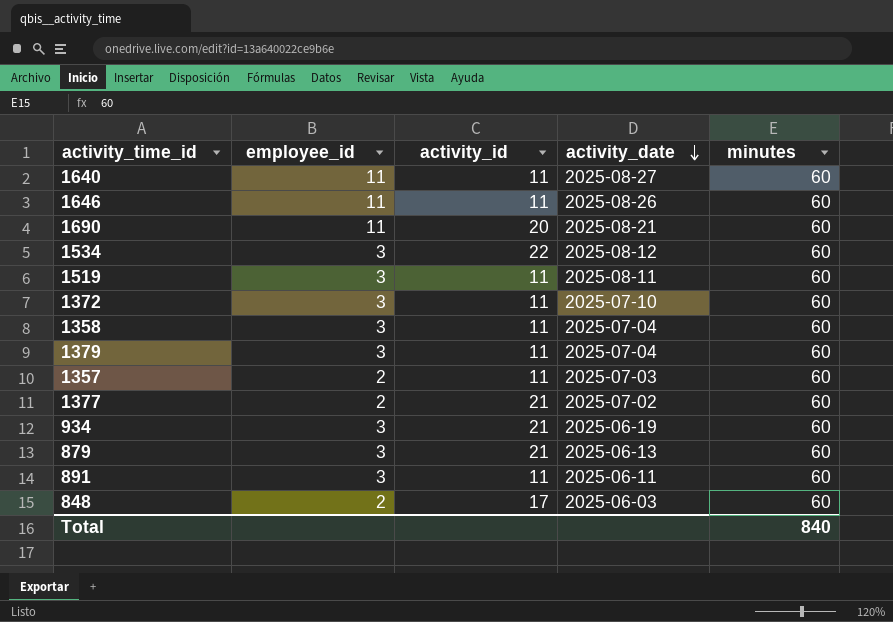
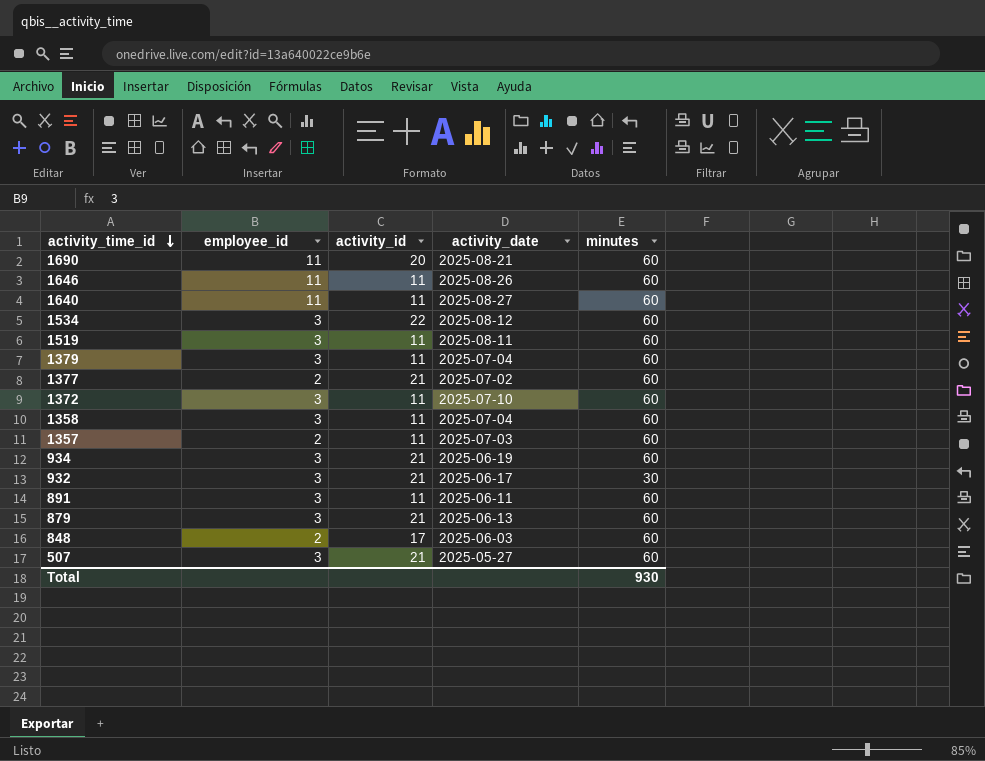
row order: activity_date descending -> activity_time_id descending
row 932: none -> 3 | 21 | 2025-06-17 | 30
row 507: none -> 3 | 21 | 2025-05-27 | 60
Total | minutes: 840 -> 930

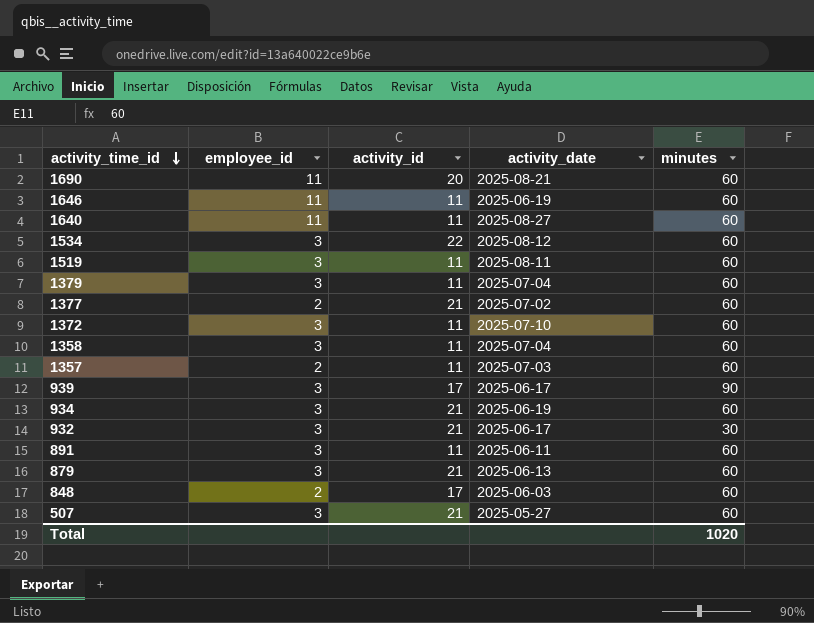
1646 | activity_date: 2025-08-26 -> 2025-06-19
row 939: none -> 3 | 17 | 2025-06-17 | 90
Total | minutes: 930 -> 1020

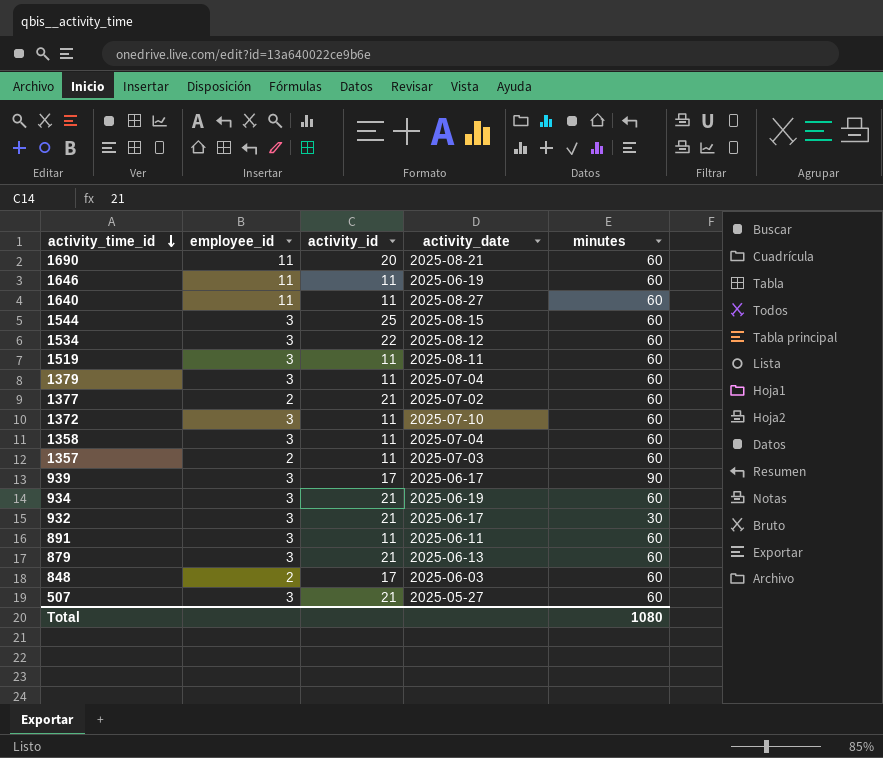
row 1544: none -> 3 | 25 | 2025-08-15 | 60
Total | minutes: 1020 -> 1080

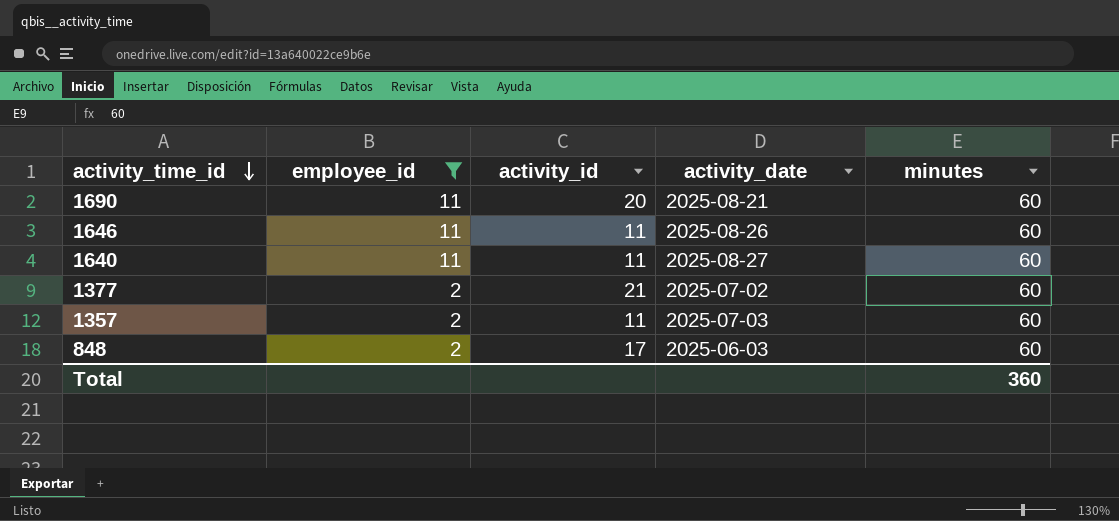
filter: none -> employee_id != 3
1646 | activity_date: 2025-06-19 -> 2025-08-26
Total | minutes: 1080 -> 360

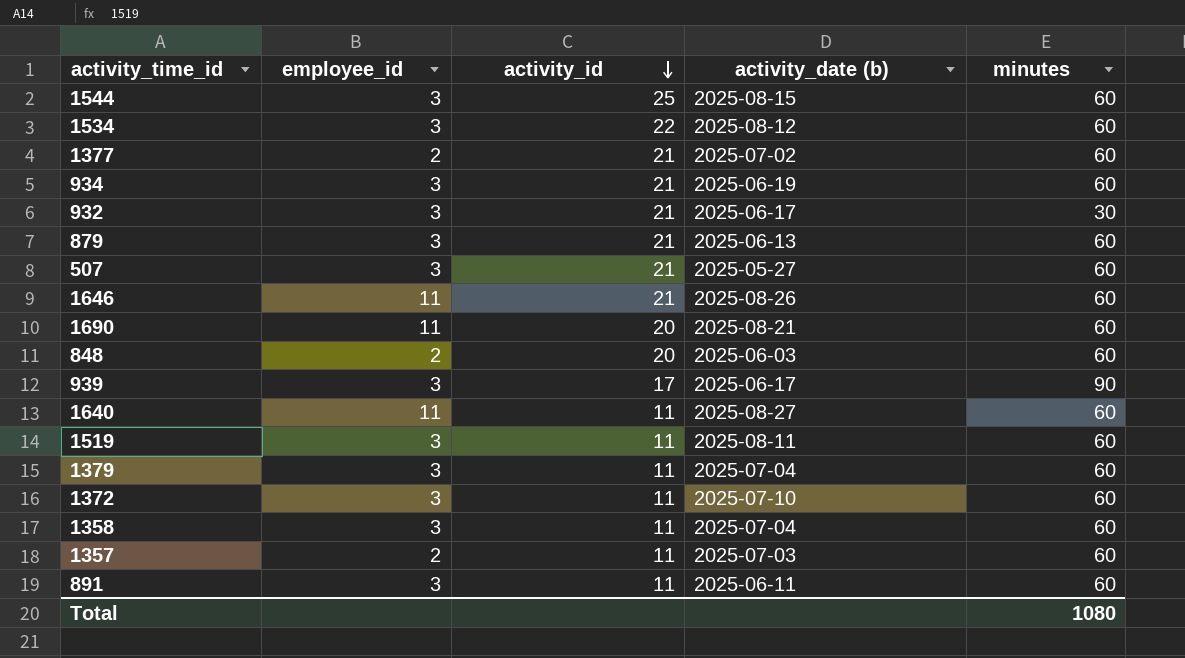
filter: employee_id != 3 -> none
row order: activity_time_id descending -> activity_id descending
column name: activity_date -> activity_date (b)
1646 | activity_id: 11 -> 21
848 | activity_id: 17 -> 20
Total | minutes: 360 -> 1080

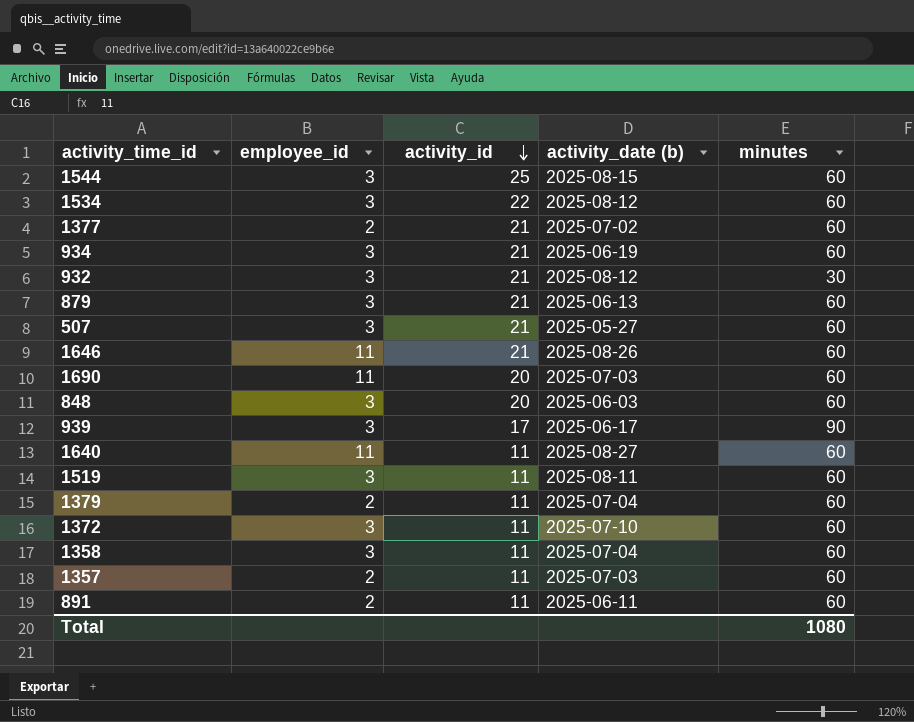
932 | activity_date (b): 2025-06-17 -> 2025-08-12
1690 | activity_date (b): 2025-08-21 -> 2025-07-03
848 | employee_id: 2 -> 3
1379 | employee_id: 3 -> 2
891 | employee_id: 3 -> 2

